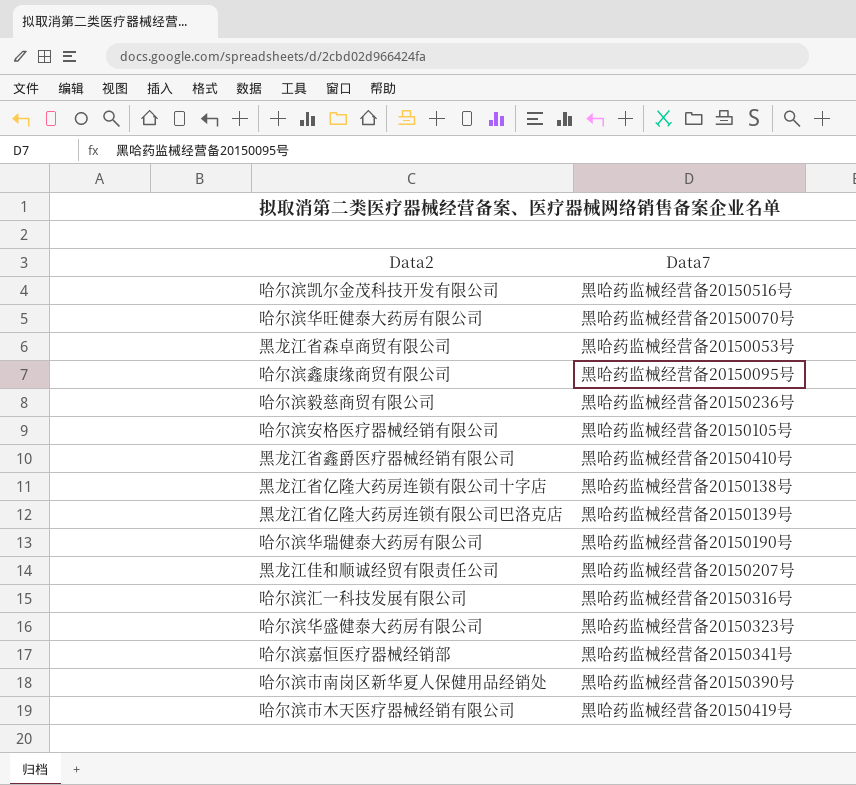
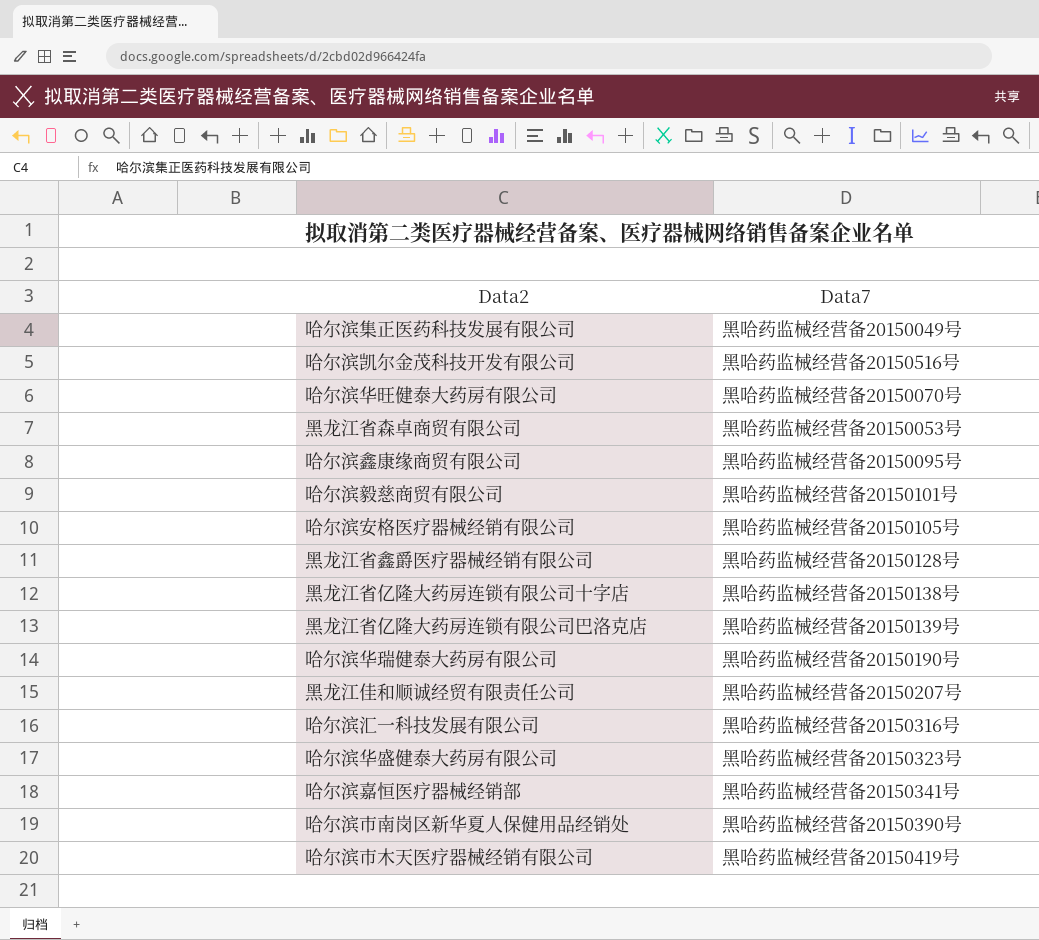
row 哈尔滨集正医药科技发展有限公司: none -> 黑哈药监械经营备20150049号
哈尔滨毅慈商贸有限公司 | Data7: 黑哈药监械经营备20150236号 -> 黑哈药监械经营备20150101号
黑龙江省鑫爵医疗器械经销有限公司 | Data7: 黑哈药监械经营备20150410号 -> 黑哈药监械经营备20150128号

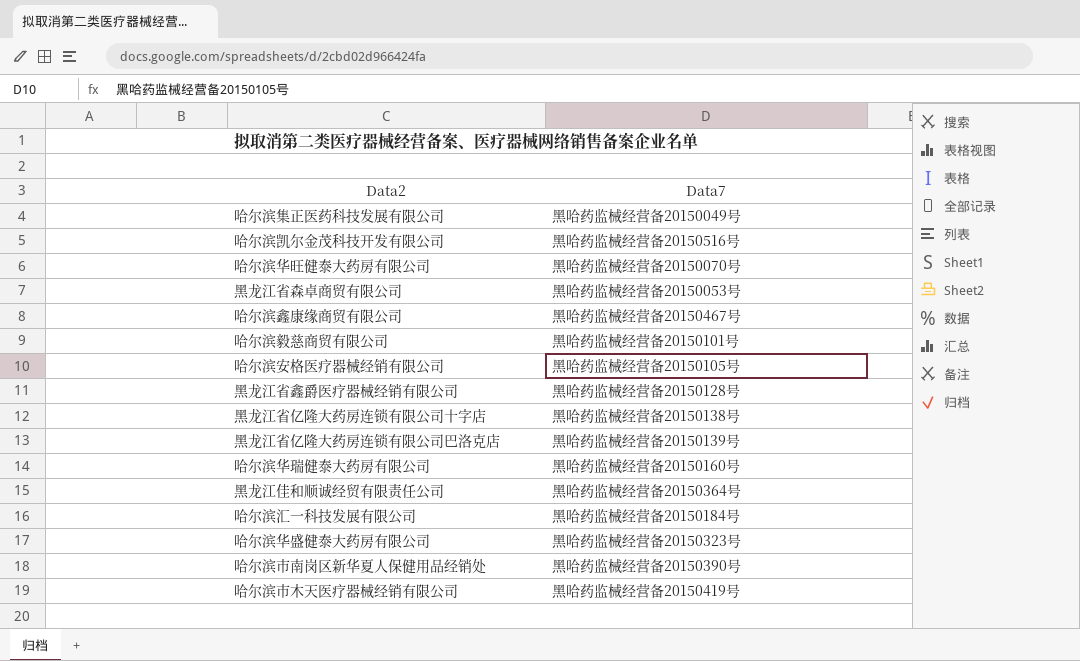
row 哈尔滨嘉恒医疗器械经销部: 黑哈药监械经营备20150341号 -> none
哈尔滨鑫康缘商贸有限公司 | Data7: 黑哈药监械经营备20150095号 -> 黑哈药监械经营备20150467号
哈尔滨华瑞健泰大药房有限公司 | Data7: 黑哈药监械经营备20150190号 -> 黑哈药监械经营备20150160号
黑龙江佳和顺诚经贸有限责任公司 | Data7: 黑哈药监械经营备20150207号 -> 黑哈药监械经营备20150364号
哈尔滨汇一科技发展有限公司 | Data7: 黑哈药监械经营备20150316号 -> 黑哈药监械经营备20150184号

